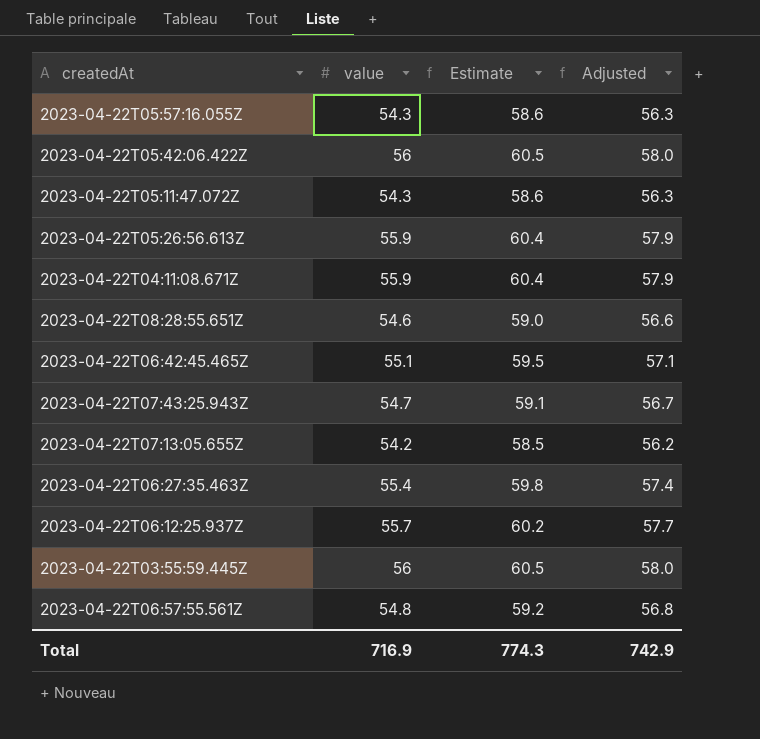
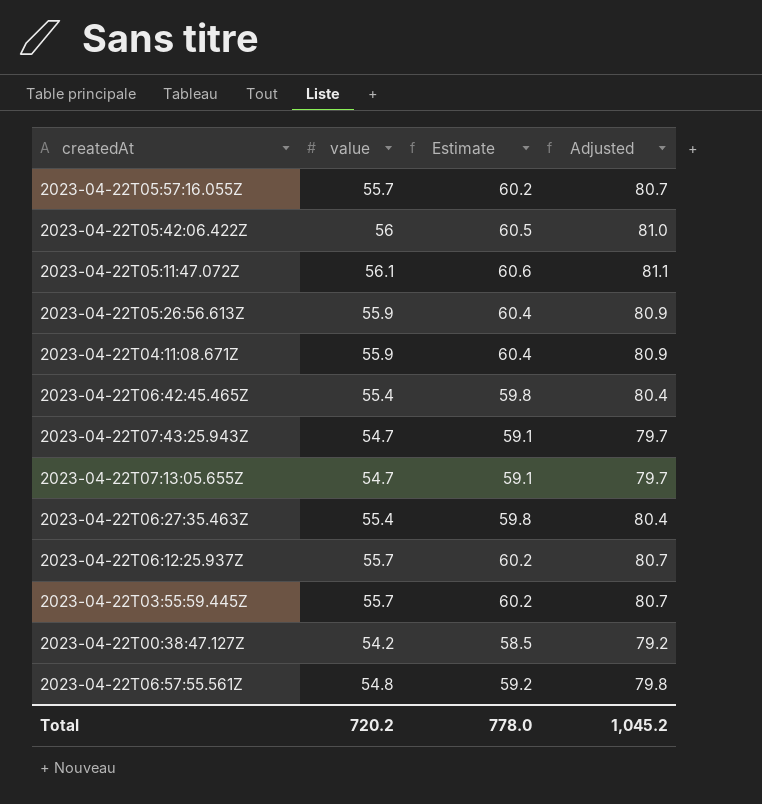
column Adjusted | formula: [value] + 2 -> [value] + 25
row 2023-04-22T08:28:55.651Z: 54.6 | 59.0 | 56.6 -> none
2023-04-22T05:57:16.055Z | value: 54.3 -> 55.7
2023-04-22T05:57:16.055Z | Estimate: 58.6 -> 60.2
2023-04-22T05:11:47.072Z | value: 54.3 -> 56.1
2023-04-22T05:11:47.072Z | Estimate: 58.6 -> 60.6
2023-04-22T06:42:45.465Z | value: 55.1 -> 55.4
2023-04-22T06:42:45.465Z | Estimate: 59.5 -> 59.8
2023-04-22T07:13:05.655Z | value: 54.2 -> 54.7
2023-04-22T07:13:05.655Z | Estimate: 58.5 -> 59.1
2023-04-22T03:55:59.445Z | value: 56 -> 55.7
2023-04-22T03:55:59.445Z | Estimate: 60.5 -> 60.2
row 2023-04-22T00:38:47.127Z: none -> 54.2 | 58.5 | 79.2
Total | value: 716.9 -> 720.2
Total | Estimate: 774.3 -> 778.0
Total | Adjusted: 742.9 -> 1,045.2

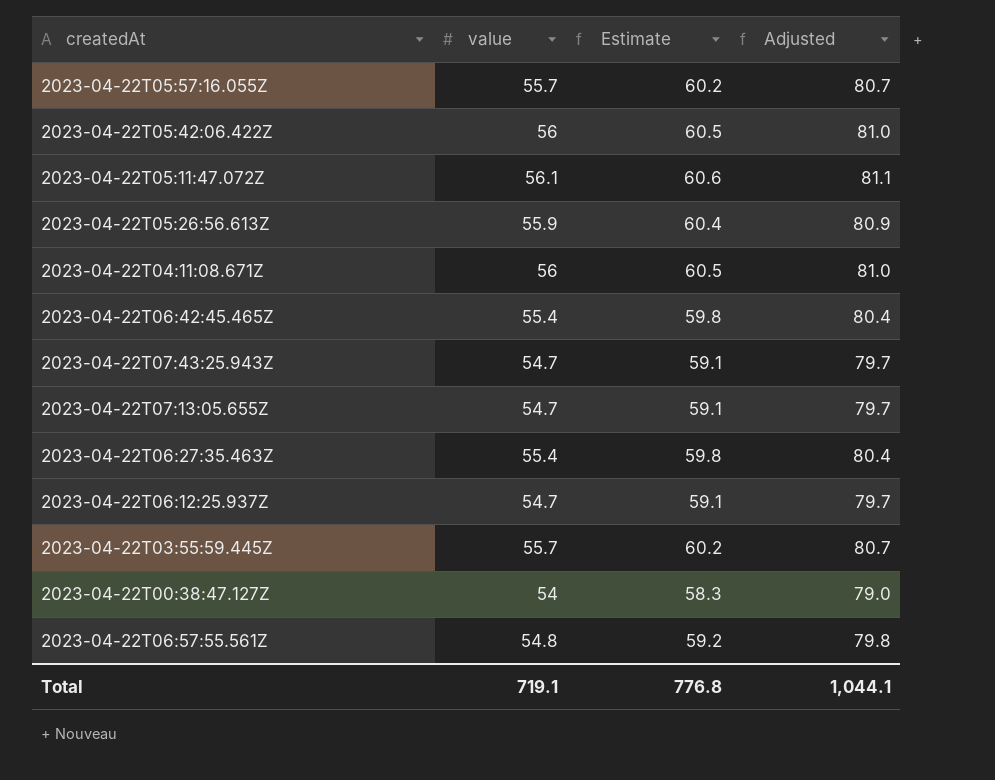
2023-04-22T04:11:08.671Z | value: 55.9 -> 56
2023-04-22T04:11:08.671Z | Estimate: 60.4 -> 60.5
2023-04-22T04:11:08.671Z | Adjusted: 80.9 -> 81.0
2023-04-22T06:12:25.937Z | value: 55.7 -> 54.7
2023-04-22T06:12:25.937Z | Estimate: 60.2 -> 59.1
2023-04-22T06:12:25.937Z | Adjusted: 80.7 -> 79.7
2023-04-22T00:38:47.127Z | value: 54.2 -> 54
2023-04-22T00:38:47.127Z | Estimate: 58.5 -> 58.3
2023-04-22T00:38:47.127Z | Adjusted: 79.2 -> 79.0
Total | value: 720.2 -> 719.1
Total | Estimate: 778.0 -> 776.8
Total | Adjusted: 1,045.2 -> 1,044.1

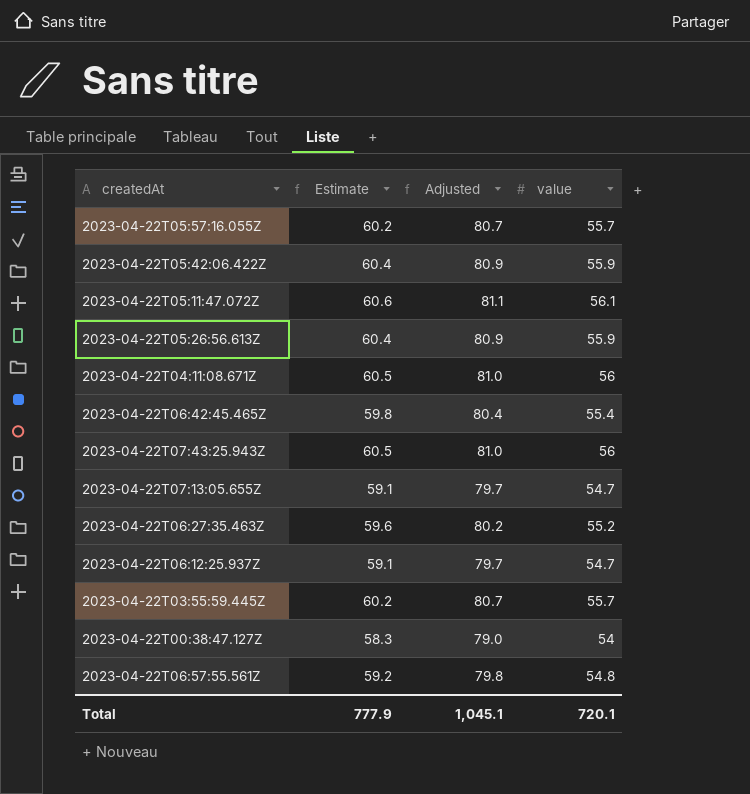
column value | position: 2 -> 4
2023-04-22T05:42:06.422Z | Estimate: 60.5 -> 60.4
2023-04-22T05:42:06.422Z | Adjusted: 81.0 -> 80.9
2023-04-22T05:42:06.422Z | value: 56 -> 55.9
2023-04-22T07:43:25.943Z | Estimate: 59.1 -> 60.5
2023-04-22T07:43:25.943Z | Adjusted: 79.7 -> 81.0
2023-04-22T07:43:25.943Z | value: 54.7 -> 56
2023-04-22T06:27:35.463Z | Estimate: 59.8 -> 59.6
2023-04-22T06:27:35.463Z | Adjusted: 80.4 -> 80.2
2023-04-22T06:27:35.463Z | value: 55.4 -> 55.2
Total | Estimate: 776.8 -> 777.9
Total | Adjusted: 1,044.1 -> 1,045.1
Total | value: 719.1 -> 720.1

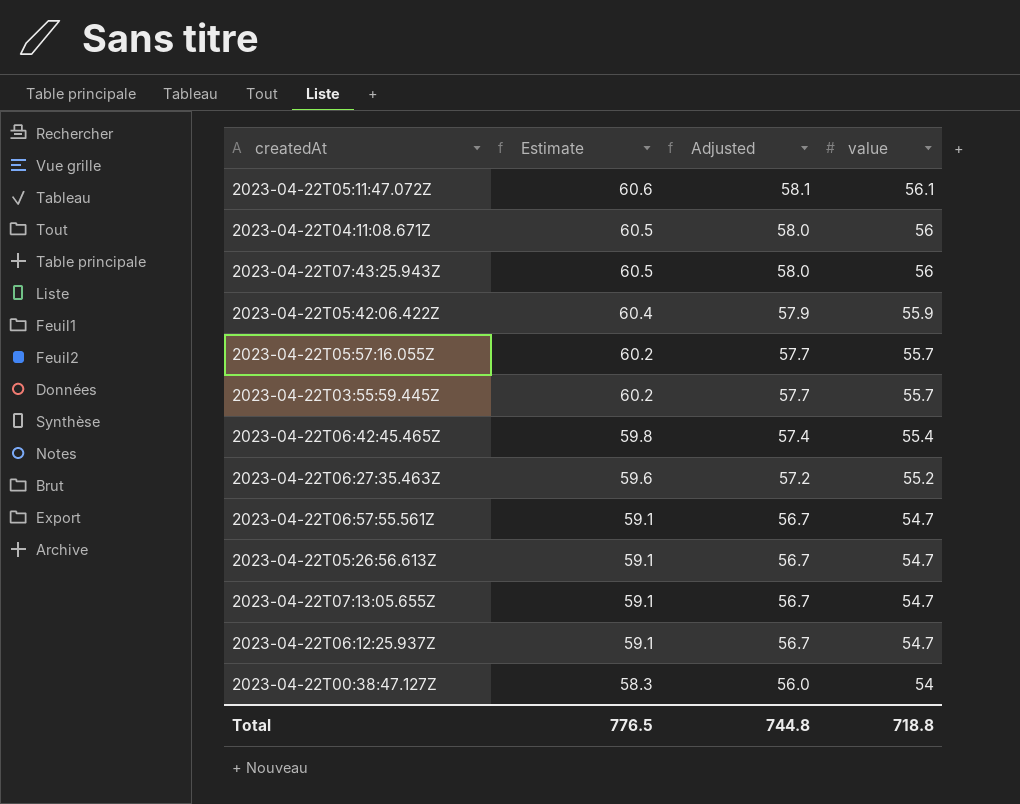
row order: none -> Estimate descending
column Adjusted | formula: [value] + 25 -> [value] + 2
2023-04-22T06:57:55.561Z | Estimate: 59.2 -> 59.1
2023-04-22T06:57:55.561Z | value: 54.8 -> 54.7
2023-04-22T05:26:56.613Z | Estimate: 60.4 -> 59.1
2023-04-22T05:26:56.613Z | value: 55.9 -> 54.7
Total | Estimate: 777.9 -> 776.5
Total | Adjusted: 1,045.1 -> 744.8
Total | value: 720.1 -> 718.8

